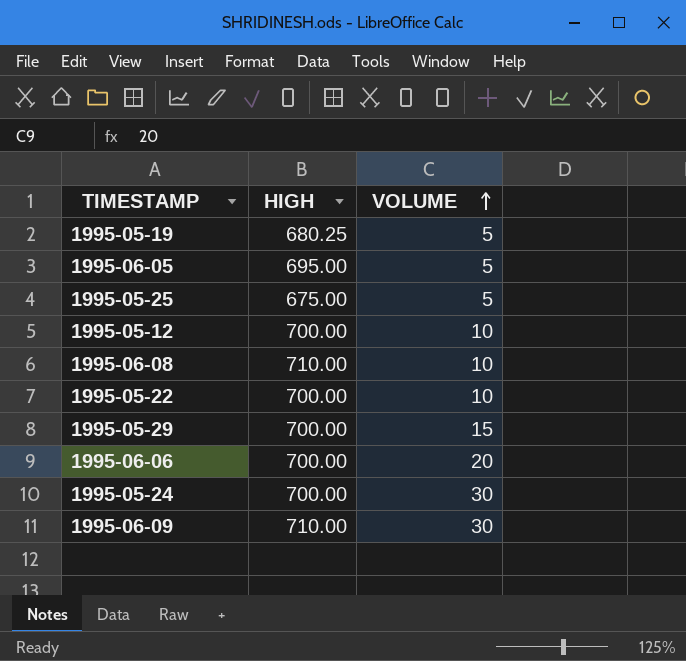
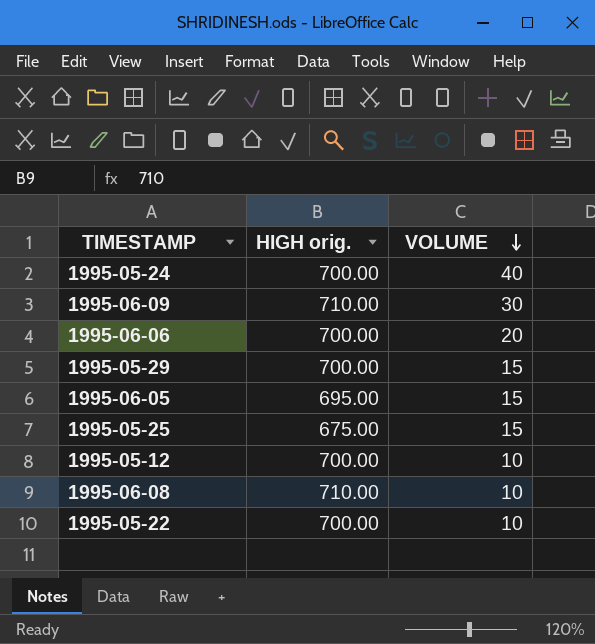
row order: VOLUME ascending -> VOLUME descending
column name: HIGH -> HIGH orig.
row 1995-05-19: 680.25 | 5 -> none
1995-05-24 | VOLUME: 30 -> 40
1995-06-05 | VOLUME: 5 -> 15
1995-05-25 | VOLUME: 5 -> 15

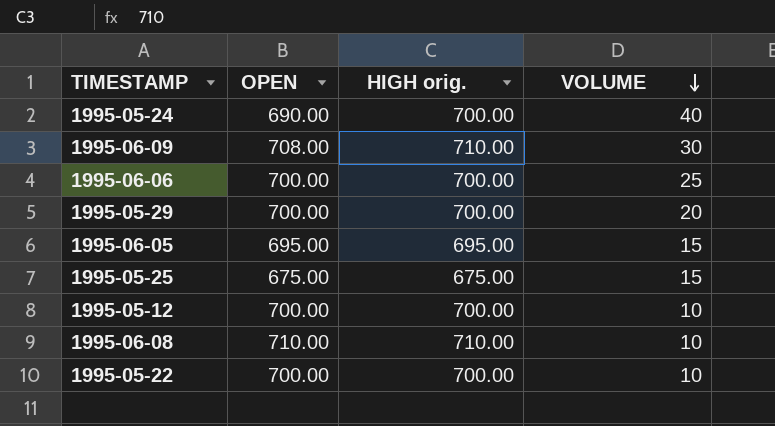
column OPEN | position: none -> 2
1995-06-06 | VOLUME: 20 -> 25
1995-05-29 | VOLUME: 15 -> 20

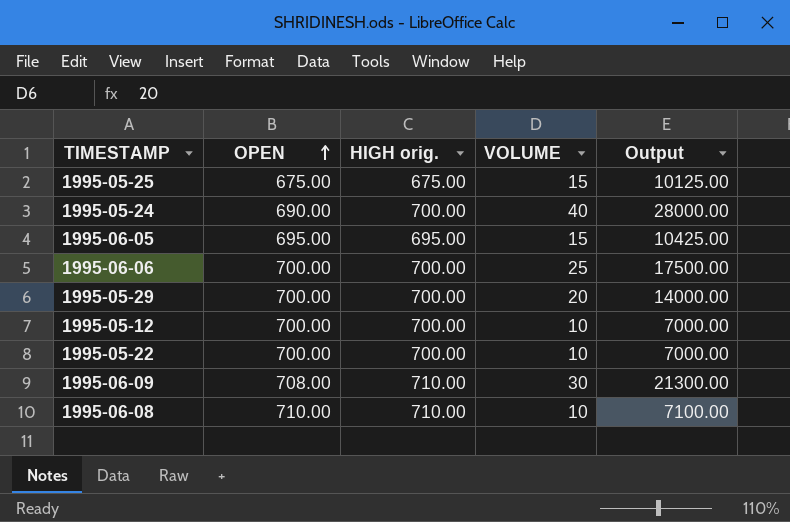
row order: VOLUME descending -> OPEN ascending
column Output | formula: none -> [HIGH orig.] * [VOLUME]

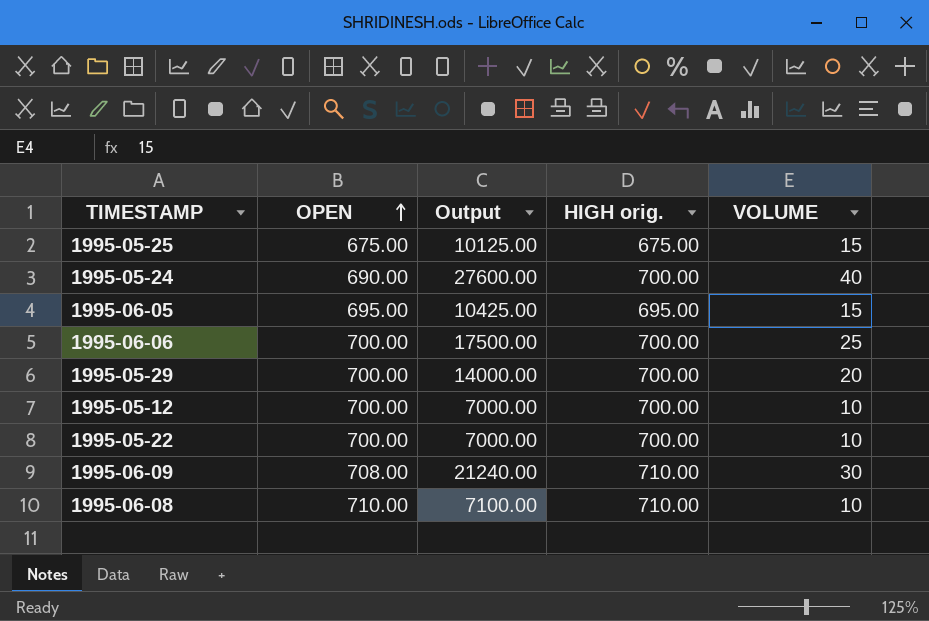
column Output | formula: [HIGH orig.] * [VOLUME] -> [OPEN] * [VOLUME]
column Output | position: 5 -> 3

